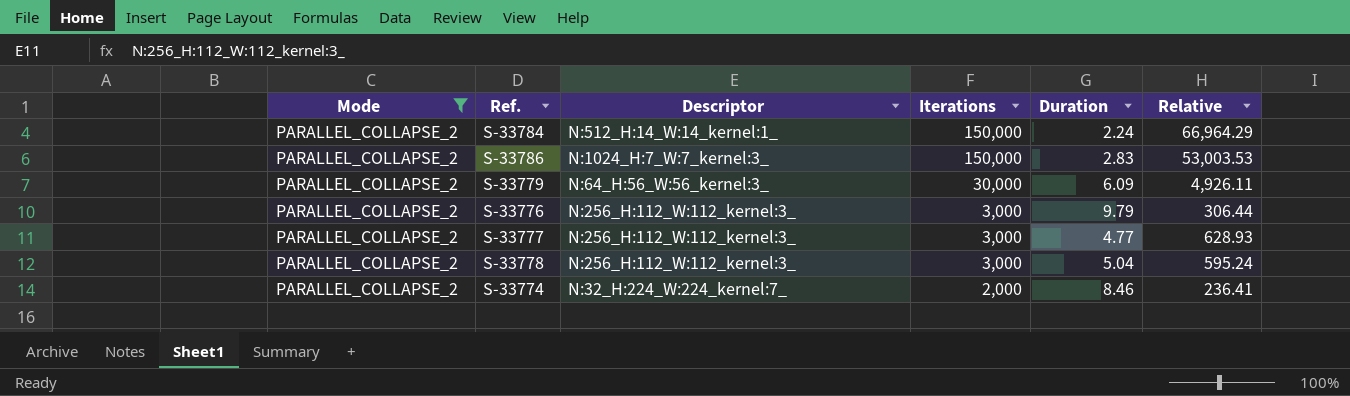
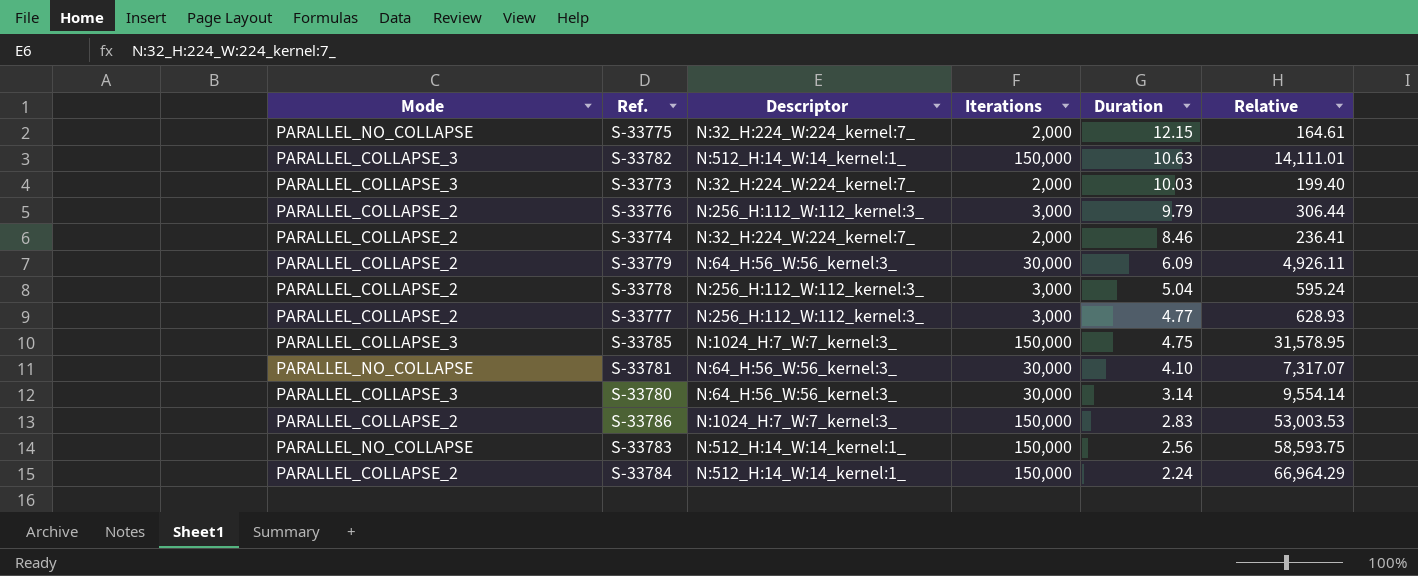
filter: Mode = PARALLEL_COLLAPSE_2 -> none
row order: Iterations descending -> Duration descending

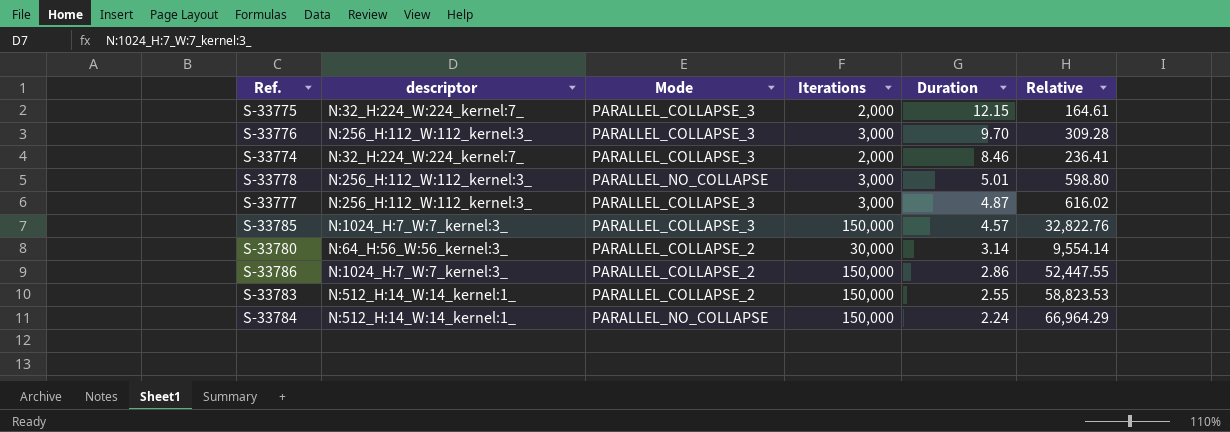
column name: Descriptor -> descriptor
column Mode | position: 1 -> 3
row S-33782: PARALLEL_COLLAPSE_3 | N:512_H:14_W:14_kernel:1_ | 150,000 | 10.63 | 14,111.01 -> none
row S-33773: PARALLEL_COLLAPSE_3 | N:32_H:224_W:224_kernel:7_ | 2,000 | 10.03 | 199.40 -> none
row S-33779: PARALLEL_COLLAPSE_2 | N:64_H:56_W:56_kernel:3_ | 30,000 | 6.09 | 4,926.11 -> none
row S-33781: PARALLEL_NO_COLLAPSE | N:64_H:56_W:56_kernel:3_ | 30,000 | 4.10 | 7,317.07 -> none
S-33775 | Mode: PARALLEL_NO_COLLAPSE -> PARALLEL_COLLAPSE_3
S-33776 | Mode: PARALLEL_COLLAPSE_2 -> PARALLEL_COLLAPSE_3
S-33776 | Duration: 9.79 -> 9.70
S-33776 | Relative: 306.44 -> 309.28
S-33774 | Mode: PARALLEL_COLLAPSE_2 -> PARALLEL_COLLAPSE_3
S-33778 | Mode: PARALLEL_COLLAPSE_2 -> PARALLEL_NO_COLLAPSE
S-33778 | Duration: 5.04 -> 5.01
S-33778 | Relative: 595.24 -> 598.80
S-33777 | Mode: PARALLEL_COLLAPSE_2 -> PARALLEL_COLLAPSE_3
S-33777 | Duration: 4.77 -> 4.87
S-33777 | Relative: 628.93 -> 616.02
S-33785 | Duration: 4.75 -> 4.57
S-33785 | Relative: 31,578.95 -> 32,822.76
S-33780 | Mode: PARALLEL_COLLAPSE_3 -> PARALLEL_COLLAPSE_2
S-33786 | Duration: 2.83 -> 2.86
S-33786 | Relative: 53,003.53 -> 52,447.55
S-33783 | Mode: PARALLEL_NO_COLLAPSE -> PARALLEL_COLLAPSE_2
S-33783 | Duration: 2.56 -> 2.55
S-33783 | Relative: 58,593.75 -> 58,823.53
S-33784 | Mode: PARALLEL_COLLAPSE_2 -> PARALLEL_NO_COLLAPSE

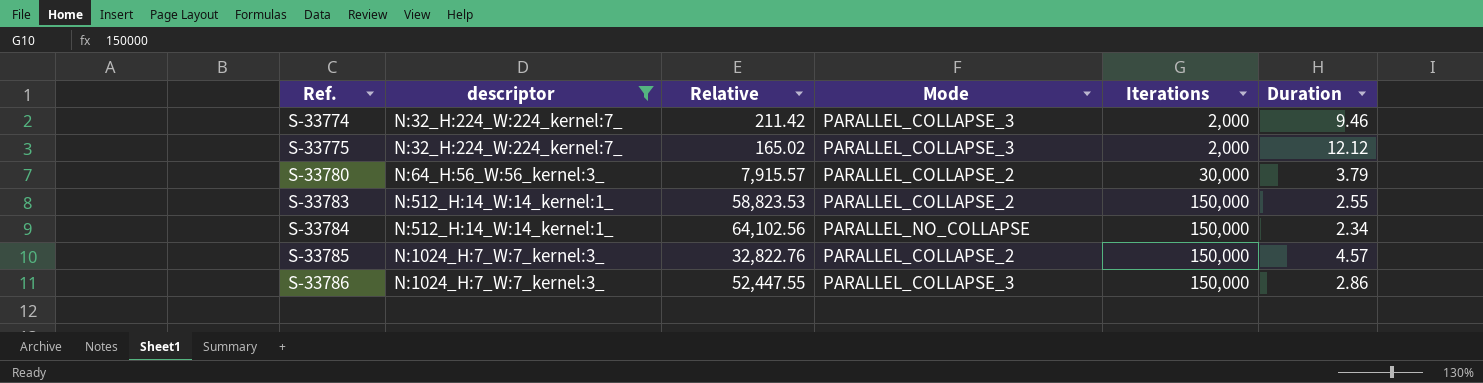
filter: none -> descriptor != N:256_H:112_W:112_kernel:3_
row order: Duration descending -> Ref. ascending
column Relative | position: 6 -> 3
S-33774 | Relative: 236.41 -> 211.42
S-33774 | Duration: 8.46 -> 9.46
S-33775 | Relative: 164.61 -> 165.02
S-33775 | Duration: 12.15 -> 12.12
S-33780 | Relative: 9,554.14 -> 7,915.57
S-33780 | Duration: 3.14 -> 3.79
S-33784 | Relative: 66,964.29 -> 64,102.56
S-33784 | Duration: 2.24 -> 2.34
S-33785 | Mode: PARALLEL_COLLAPSE_3 -> PARALLEL_COLLAPSE_2
S-33786 | Mode: PARALLEL_COLLAPSE_2 -> PARALLEL_COLLAPSE_3

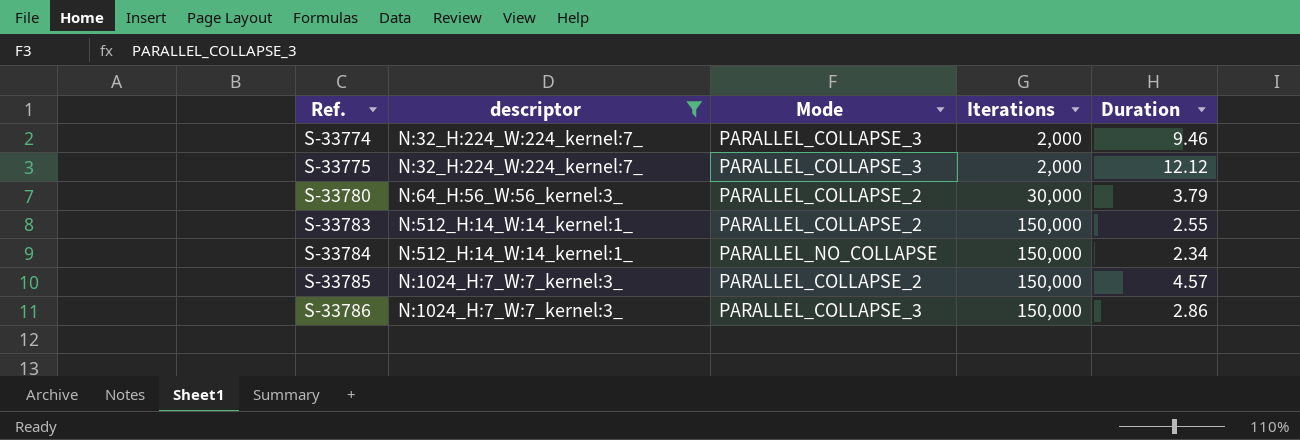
column Relative | formula: [Iterations] / [Duration] -> none

